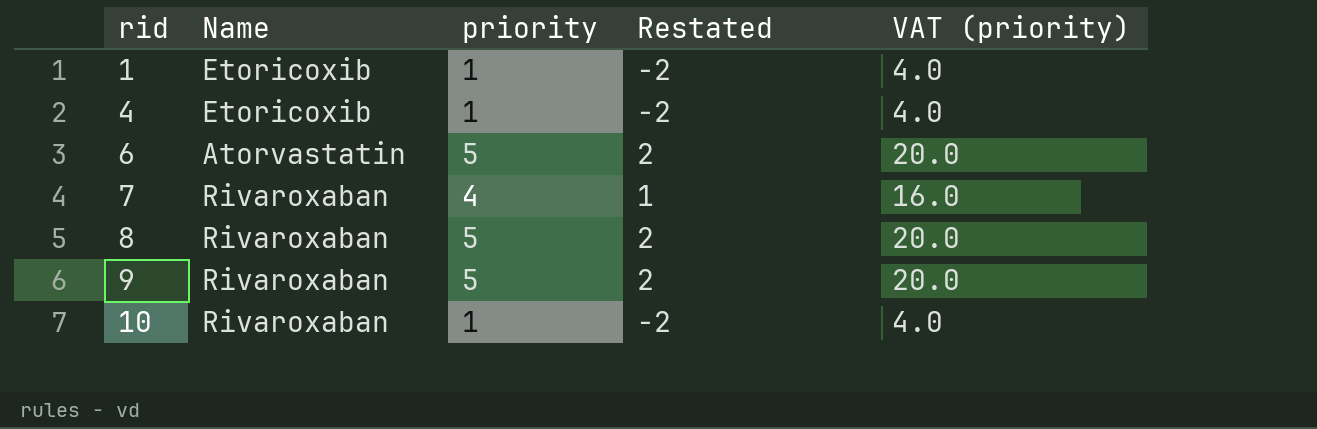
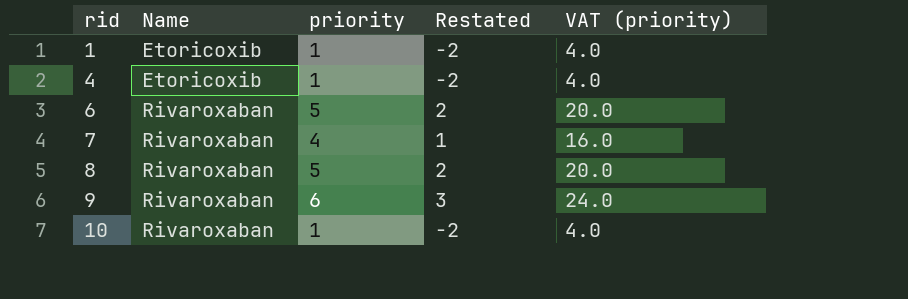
6 | Name: Atorvastatin -> Rivaroxaban
9 | priority: 5 -> 6
9 | Restated: 2 -> 3
9 | VAT (priority): 20.0 -> 24.0

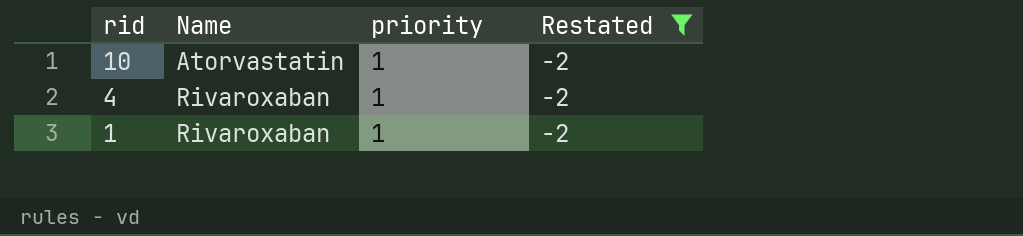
filter: none -> Restated = -2
row order: rid ascending -> rid descending
column VAT (priority) | formula: [priority] * 4 -> none
10 | Name: Rivaroxaban -> Atorvastatin
4 | Name: Etoricoxib -> Rivaroxaban
1 | Name: Etoricoxib -> Rivaroxaban

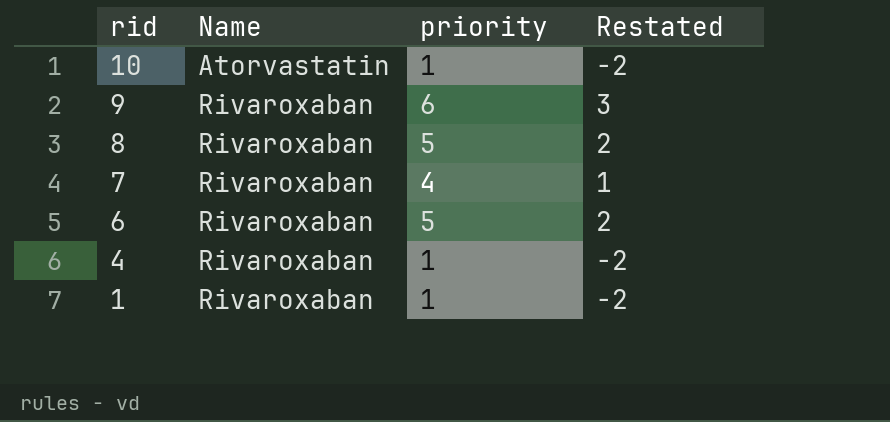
filter: Restated = -2 -> none

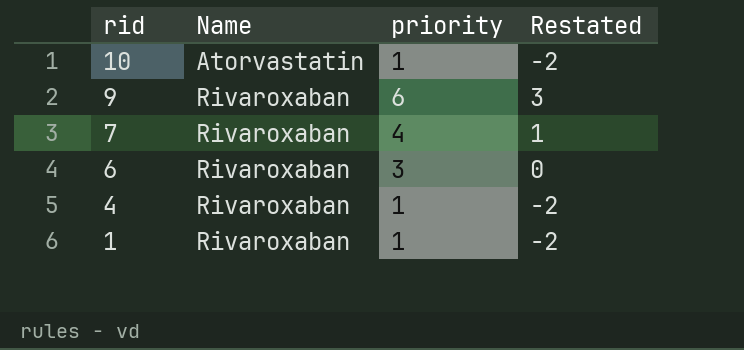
row 8: Rivaroxaban | 5 | 2 -> none
6 | priority: 5 -> 3
6 | Restated: 2 -> 0

